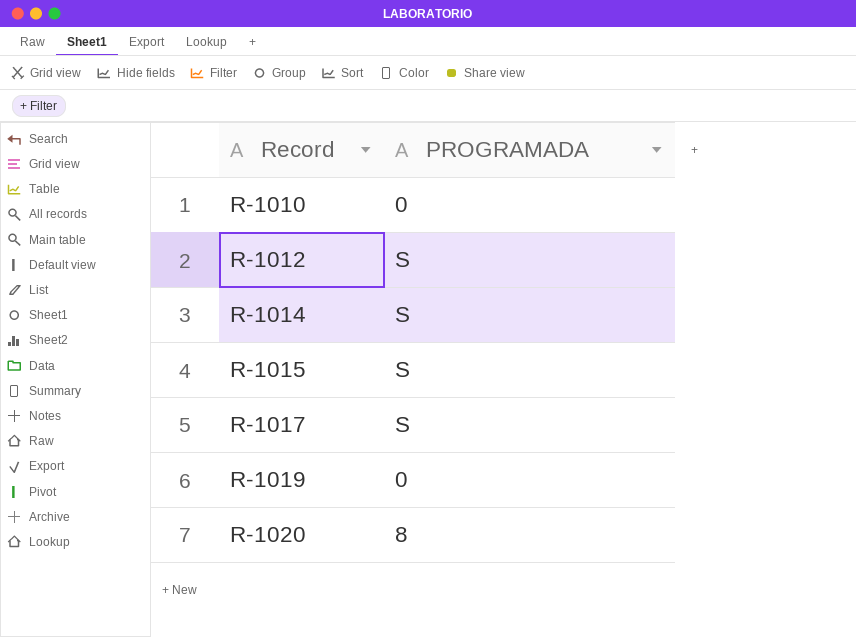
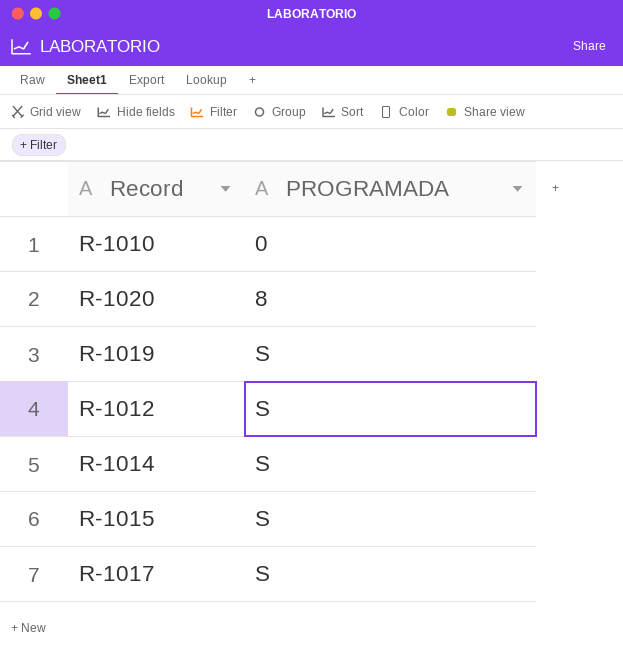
row order: Record ascending -> PROGRAMADA ascending
R-1019 | PROGRAMADA: 0 -> S

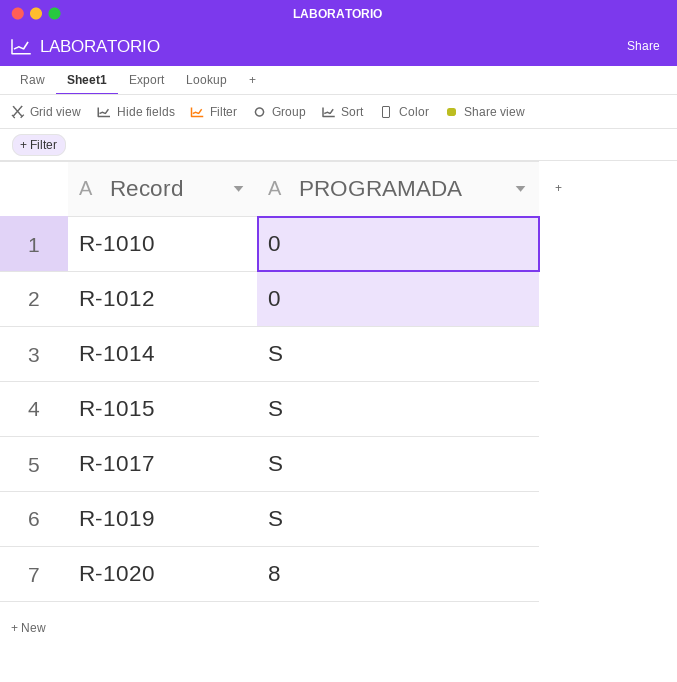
row order: PROGRAMADA ascending -> Record ascending
R-1012 | PROGRAMADA: S -> 0

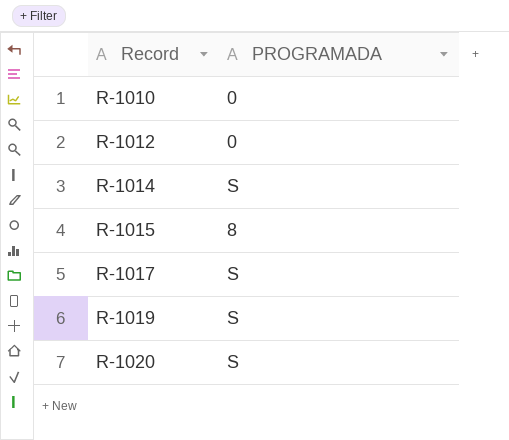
R-1015 | PROGRAMADA: S -> 8
R-1020 | PROGRAMADA: 8 -> S

